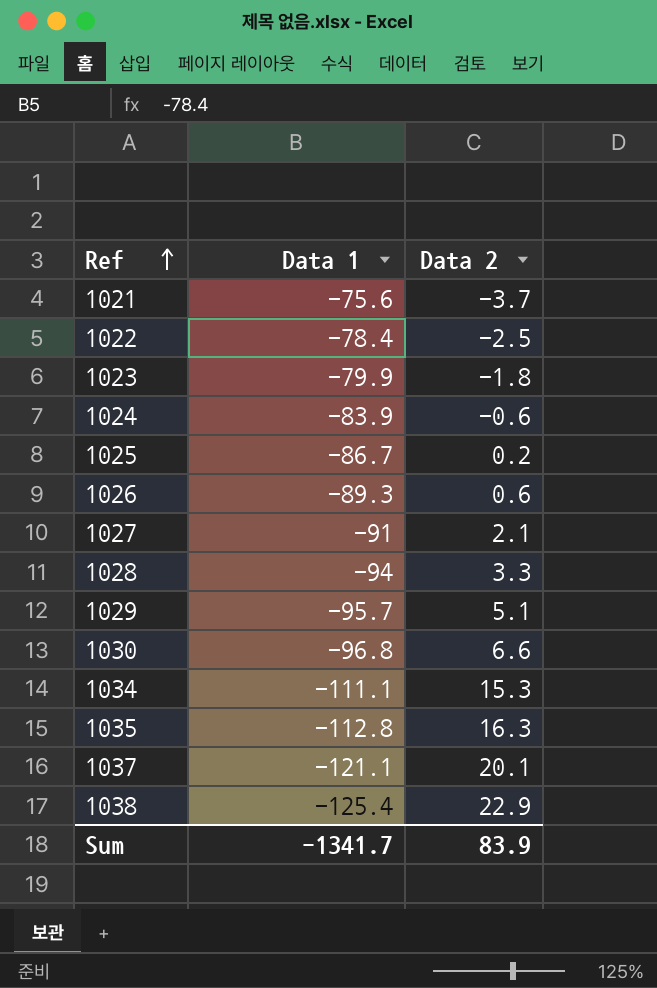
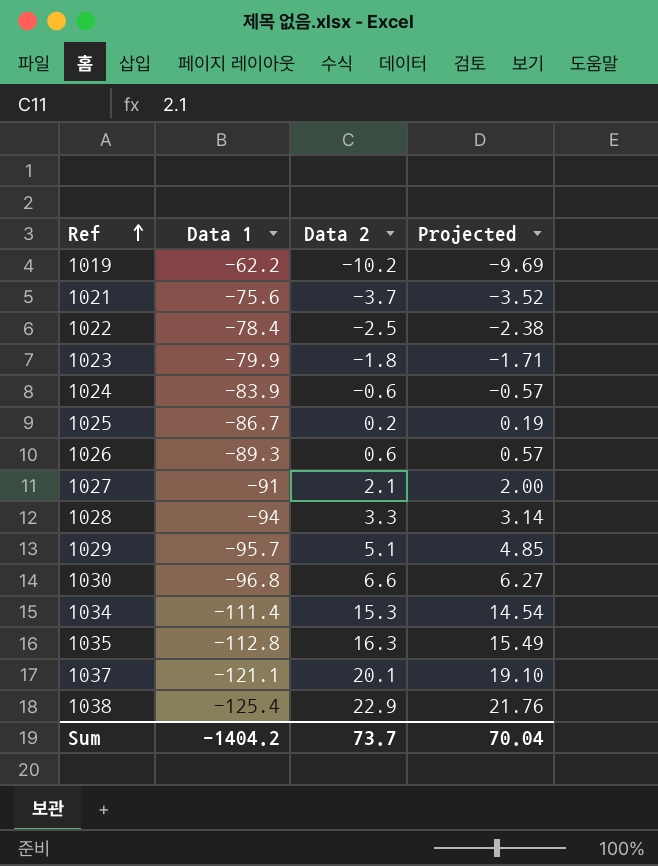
column Projected | formula: none -> [Data 2] * 0.95
row 1019: none -> -62.2 | -10.2 | -9.69
1034 | Data 1: -111.1 -> -111.4
Sum | Data 1: -1341.7 -> -1404.2
Sum | Data 2: 83.9 -> 73.7

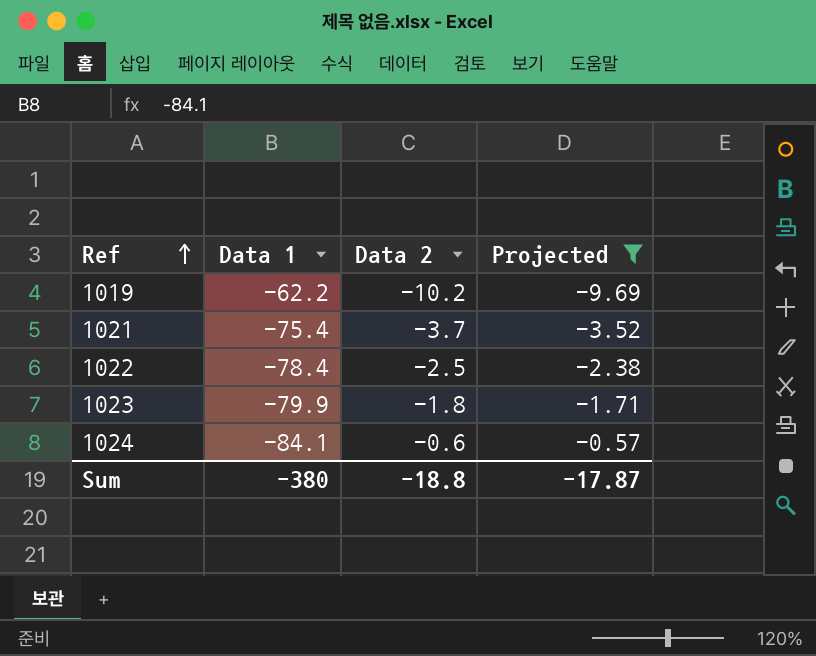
filter: none -> Projected <= -0.57
1021 | Data 1: -75.6 -> -75.4
1024 | Data 1: -83.9 -> -84.1
Sum | Data 1: -1404.2 -> -380
Sum | Data 2: 73.7 -> -18.8
Sum | Projected: 70.04 -> -17.87

